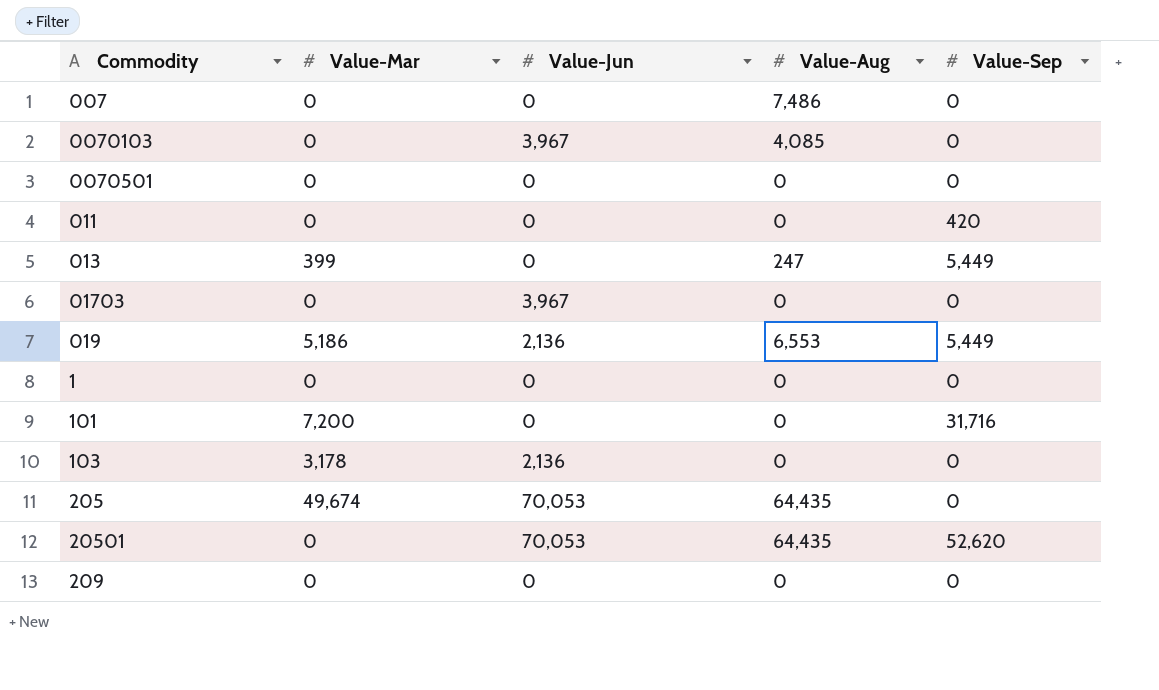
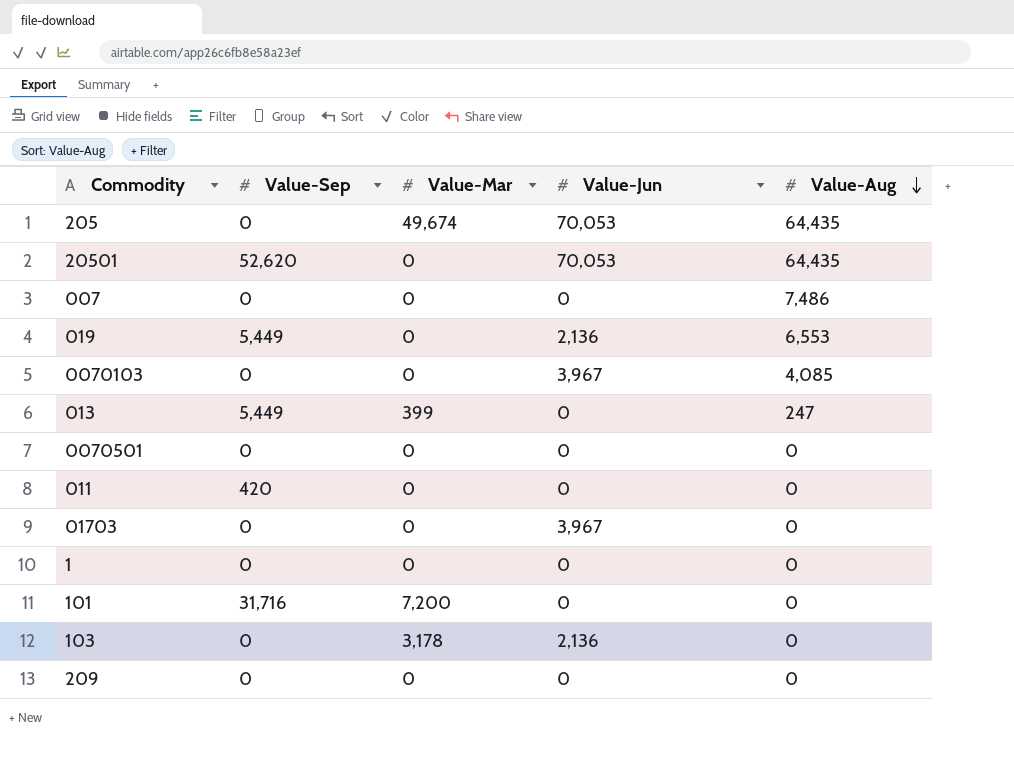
row order: none -> Value-Aug descending
column Value-Sep | position: 5 -> 2
019 | Value-Mar: 5,186 -> 0

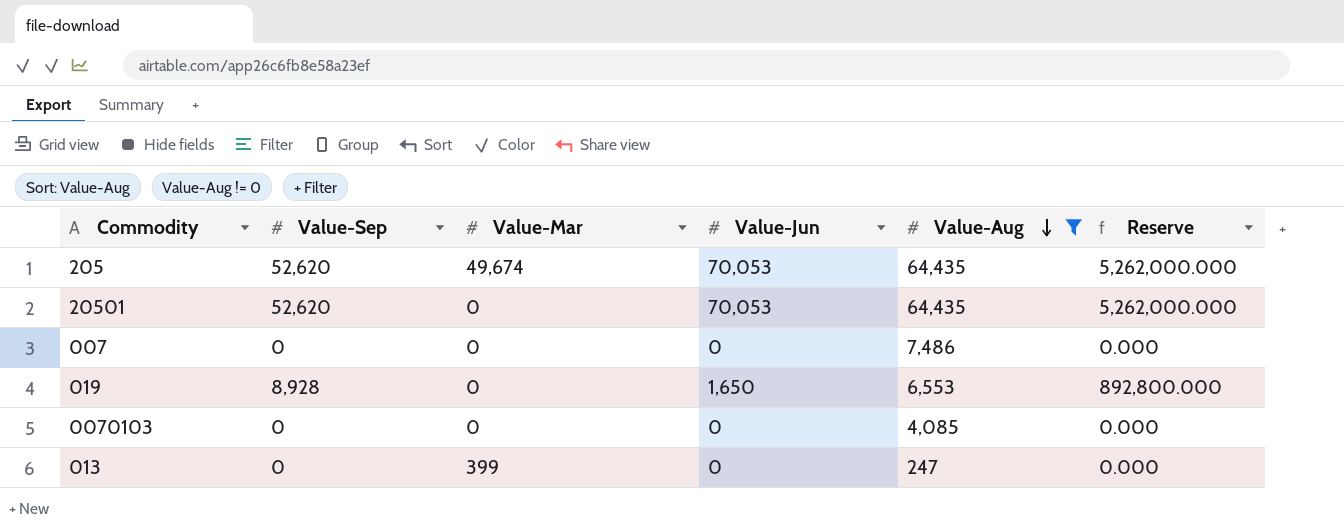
filter: none -> Value-Aug != 0
column Reserve | formula: none -> [Value-Sep] * 100
205 | Value-Sep: 0 -> 52,620
019 | Value-Sep: 5,449 -> 8,928
019 | Value-Jun: 2,136 -> 1,650
0070103 | Value-Jun: 3,967 -> 0
013 | Value-Sep: 5,449 -> 0

